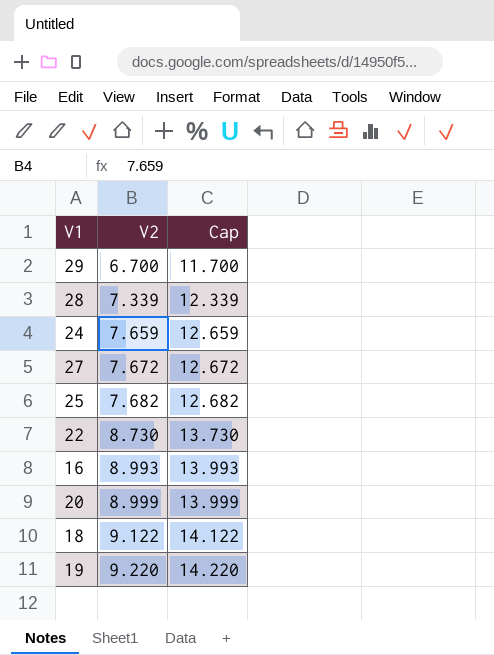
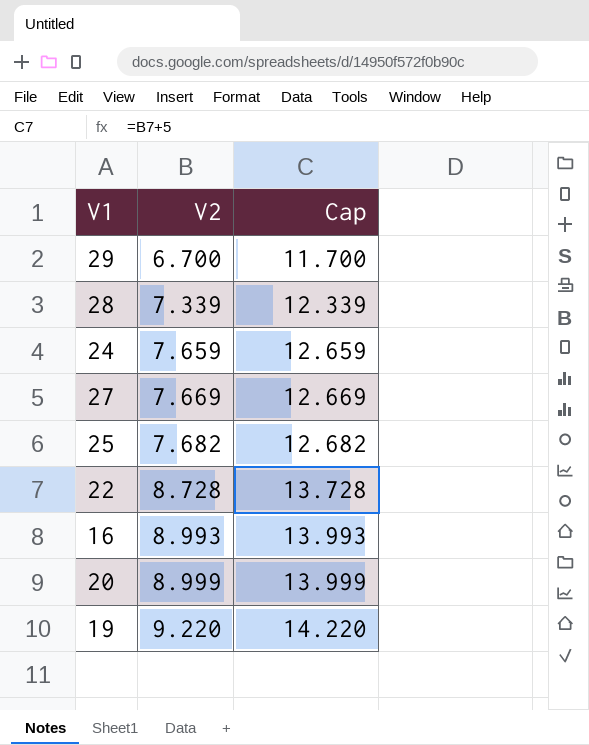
row 18: 9.122 | 14.122 -> none
27 | V2: 7.672 -> 7.669
27 | Cap: 12.672 -> 12.669
22 | V2: 8.730 -> 8.728
22 | Cap: 13.730 -> 13.728

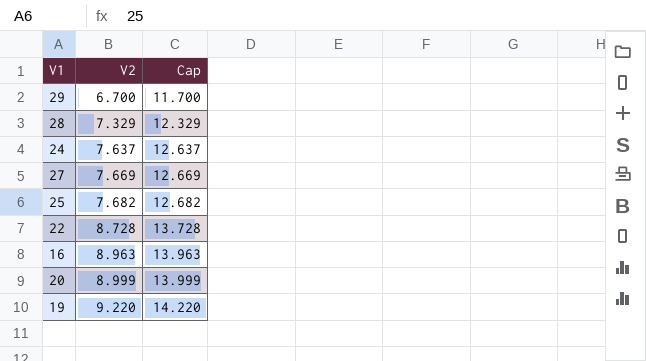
28 | V2: 7.339 -> 7.329
28 | Cap: 12.339 -> 12.329
24 | V2: 7.659 -> 7.637
24 | Cap: 12.659 -> 12.637
16 | V2: 8.993 -> 8.963
16 | Cap: 13.993 -> 13.963

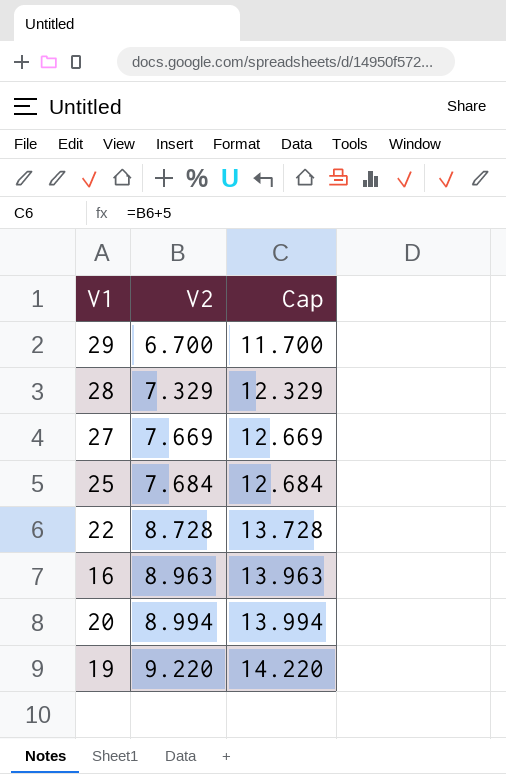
row 24: 7.637 | 12.637 -> none
25 | V2: 7.682 -> 7.684
25 | Cap: 12.682 -> 12.684
20 | V2: 8.999 -> 8.994
20 | Cap: 13.999 -> 13.994

